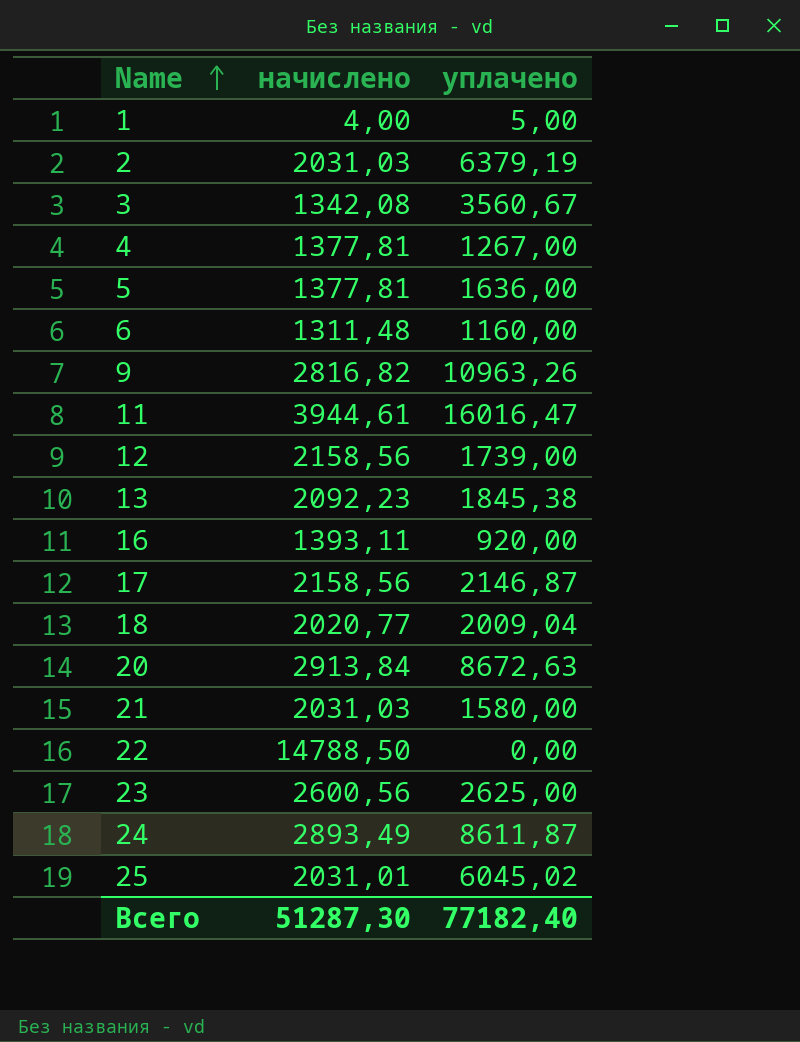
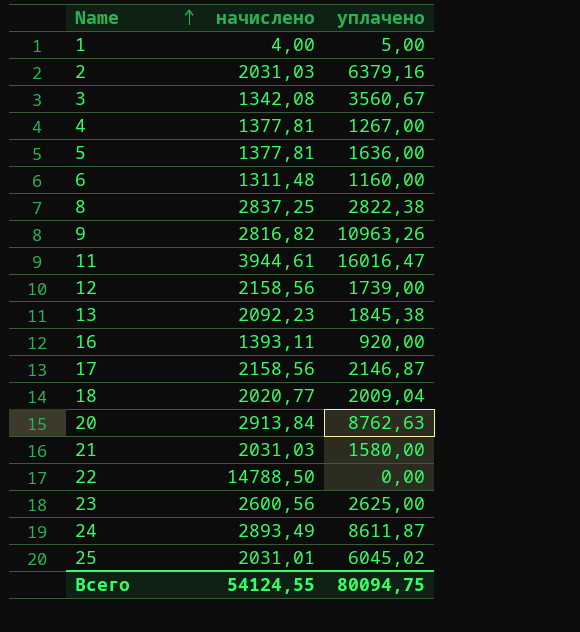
2 | уплачено: 6379,19 -> 6379,16
row 8: none -> 2837,25 | 2822,38
20 | уплачено: 8672,63 -> 8762,63
Всего | начислено: 51287,30 -> 54124,55
Всего | уплачено: 77182,40 -> 80094,75

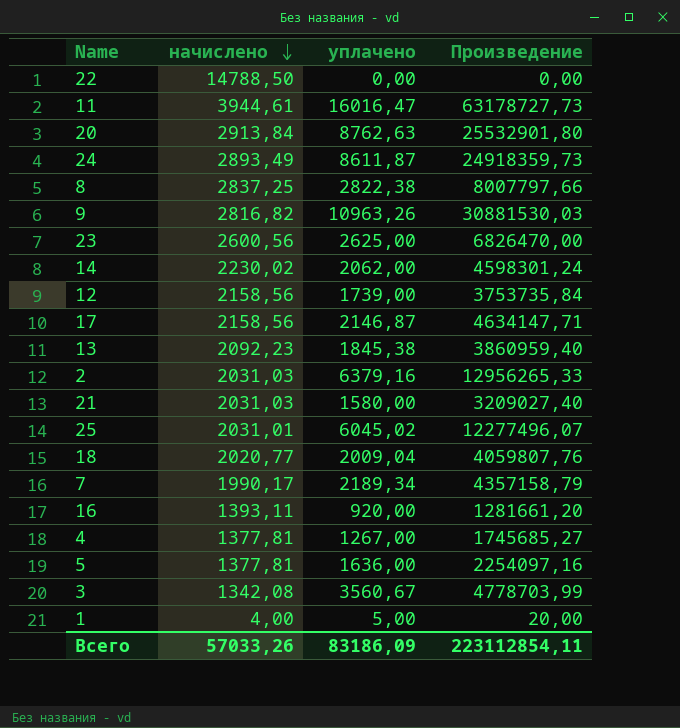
row order: Name ascending -> начислено descending
column Произведение | formula: none -> [начислено] * [уплачено]
row 6: 1311,48 | 1160,00 -> none
row 14: none -> 2230,02 | 2062,00 | 4598301,24
row 7: none -> 1990,17 | 2189,34 | 4357158,79
Всего | начислено: 54124,55 -> 57033,26
Всего | уплачено: 80094,75 -> 83186,09

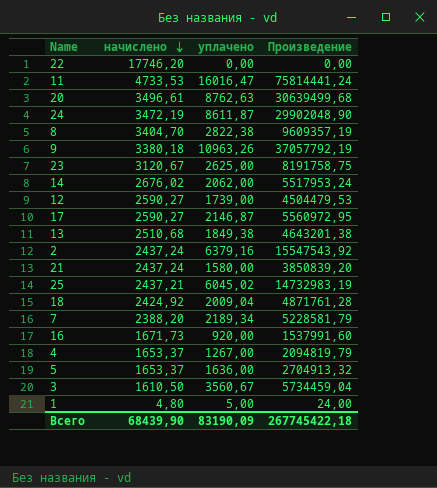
22 | начислено: 14788,50 -> 17746,20
11 | начислено: 3944,61 -> 4733,53
11 | Произведение: 63178727,73 -> 75814441,24
20 | начислено: 2913,84 -> 3496,61
20 | Произведение: 25532901,80 -> 30639499,68
24 | начислено: 2893,49 -> 3472,19
24 | Произведение: 24918359,73 -> 29902048,90
8 | начислено: 2837,25 -> 3404,70
8 | Произведение: 8007797,66 -> 9609357,19
9 | начислено: 2816,82 -> 3380,18
9 | Произведение: 30881530,03 -> 37057792,19
23 | начислено: 2600,56 -> 3120,67
23 | Произведение: 6826470,00 -> 8191758,75
14 | начислено: 2230,02 -> 2676,02
14 | Произведение: 4598301,24 -> 5517953,24
12 | начислено: 2158,56 -> 2590,27
12 | Произведение: 3753735,84 -> 4504479,53
17 | начислено: 2158,56 -> 2590,27
17 | Произведение: 4634147,71 -> 5560972,95
13 | начислено: 2092,23 -> 2510,68
13 | уплачено: 1845,38 -> 1849,38
13 | Произведение: 3860959,40 -> 4643201,38
2 | начислено: 2031,03 -> 2437,24
2 | Произведение: 12956265,33 -> 15547543,92
21 | начислено: 2031,03 -> 2437,24
21 | Произведение: 3209027,40 -> 3850839,20
25 | начислено: 2031,01 -> 2437,21
25 | Произведение: 12277496,07 -> 14732983,19
18 | начислено: 2020,77 -> 2424,92
18 | Произведение: 4059807,76 -> 4871761,28
7 | начислено: 1990,17 -> 2388,20
7 | Произведение: 4357158,79 -> 5228581,79
16 | начислено: 1393,11 -> 1671,73
16 | Произведение: 1281661,20 -> 1537991,60
4 | начислено: 1377,81 -> 1653,37
4 | Произведение: 1745685,27 -> 2094819,79
5 | начислено: 1377,81 -> 1653,37
5 | Произведение: 2254097,16 -> 2704913,32
3 | начислено: 1342,08 -> 1610,50
3 | Произведение: 4778703,99 -> 5734459,04
1 | начислено: 4,00 -> 4,80
1 | Произведение: 20,00 -> 24,00
Всего | начислено: 57033,26 -> 68439,90
Всего | уплачено: 83186,09 -> 83190,09
Всего | Произведение: 223112854,11 -> 267745422,18

